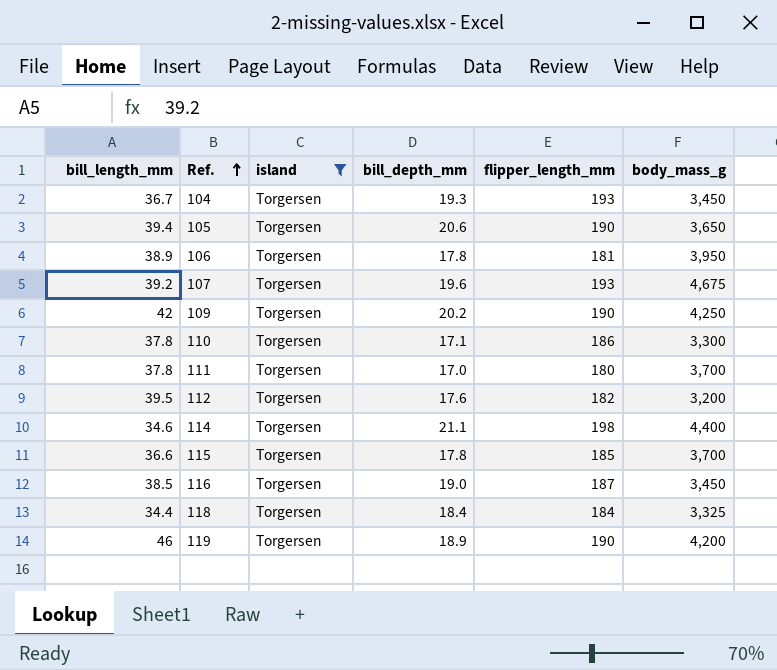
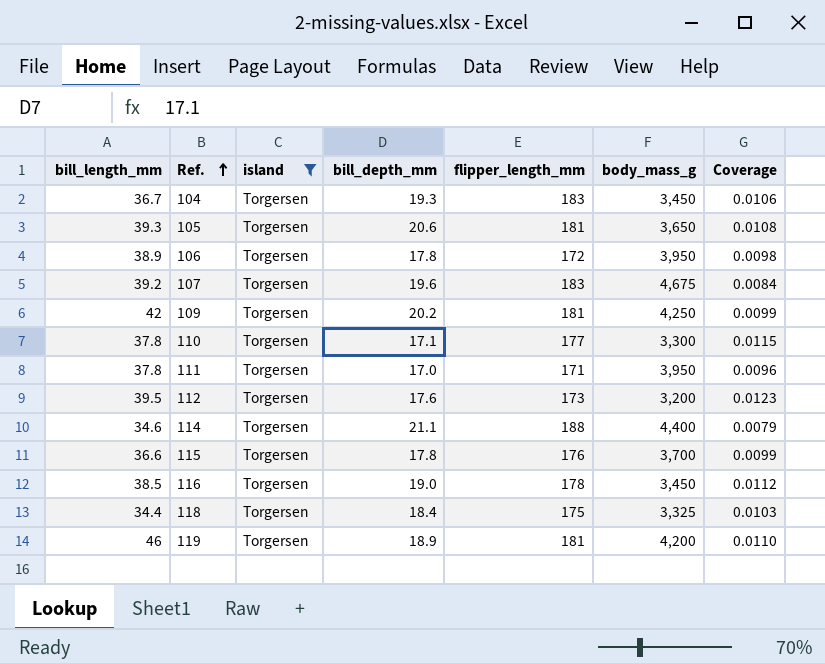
column Coverage | formula: none -> [bill_length_mm] / [body_mass_g]
104 | flipper_length_mm: 193 -> 183
105 | bill_length_mm: 39.4 -> 39.3
105 | flipper_length_mm: 190 -> 181
106 | flipper_length_mm: 181 -> 172
107 | flipper_length_mm: 193 -> 183
109 | flipper_length_mm: 190 -> 181
110 | flipper_length_mm: 186 -> 177
111 | flipper_length_mm: 180 -> 171
111 | body_mass_g: 3,700 -> 3,950
112 | flipper_length_mm: 182 -> 173
114 | flipper_length_mm: 198 -> 188
115 | flipper_length_mm: 185 -> 176
116 | flipper_length_mm: 187 -> 178
118 | flipper_length_mm: 184 -> 175
119 | flipper_length_mm: 190 -> 181

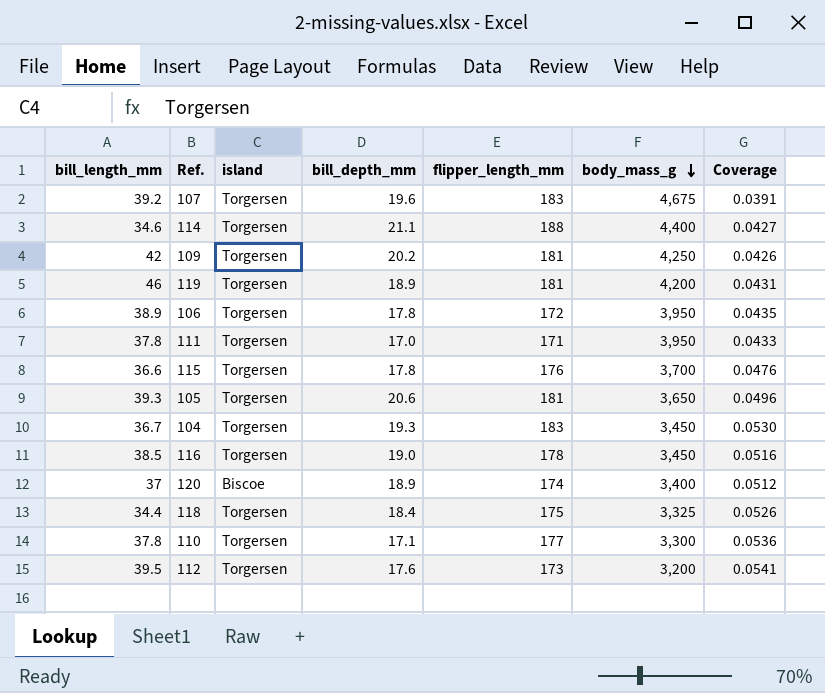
filter: island = Torgersen -> none
row order: Ref. ascending -> body_mass_g descending
column Coverage | formula: [bill_length_mm] / [body_mass_g] -> [flipper_length_mm] / [body_mass_g]

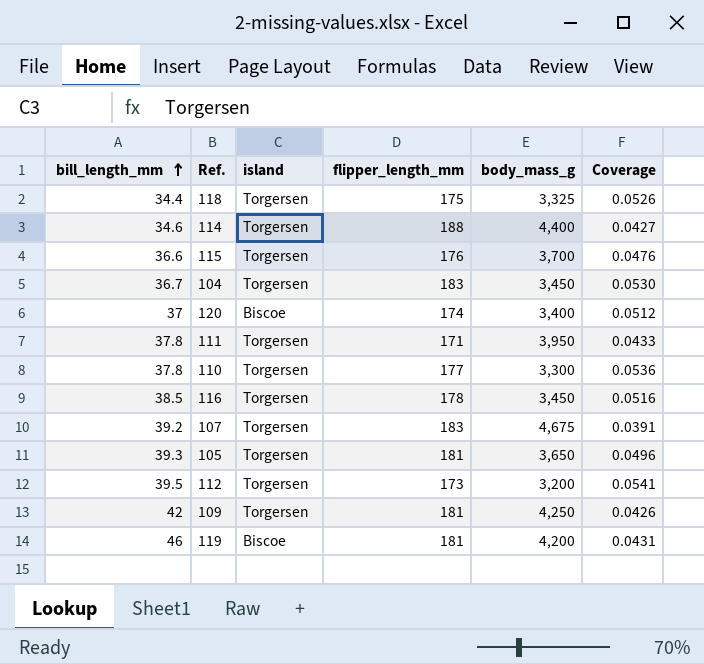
row order: body_mass_g descending -> bill_length_mm ascending
column bill_depth_mm | position: 4 -> none
row 106: 38.9 | Torgersen | 17.8 | 172 | 3,950 | 0.0435 -> none
119 | island: Torgersen -> Biscoe

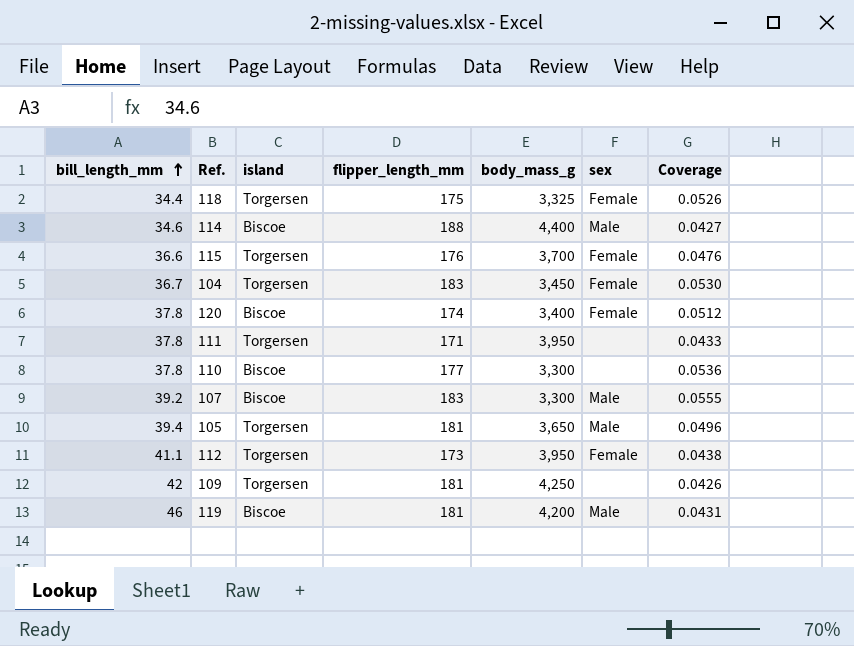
column sex | position: none -> 6
row 116: 38.5 | Torgersen | 178 | 3,450 | 0.0516 -> none
114 | island: Torgersen -> Biscoe
120 | bill_length_mm: 37 -> 37.8
110 | island: Torgersen -> Biscoe
107 | island: Torgersen -> Biscoe
107 | body_mass_g: 4,675 -> 3,300
107 | Coverage: 0.0391 -> 0.0555
105 | bill_length_mm: 39.3 -> 39.4
112 | bill_length_mm: 39.5 -> 41.1
112 | body_mass_g: 3,200 -> 3,950
112 | Coverage: 0.0541 -> 0.0438

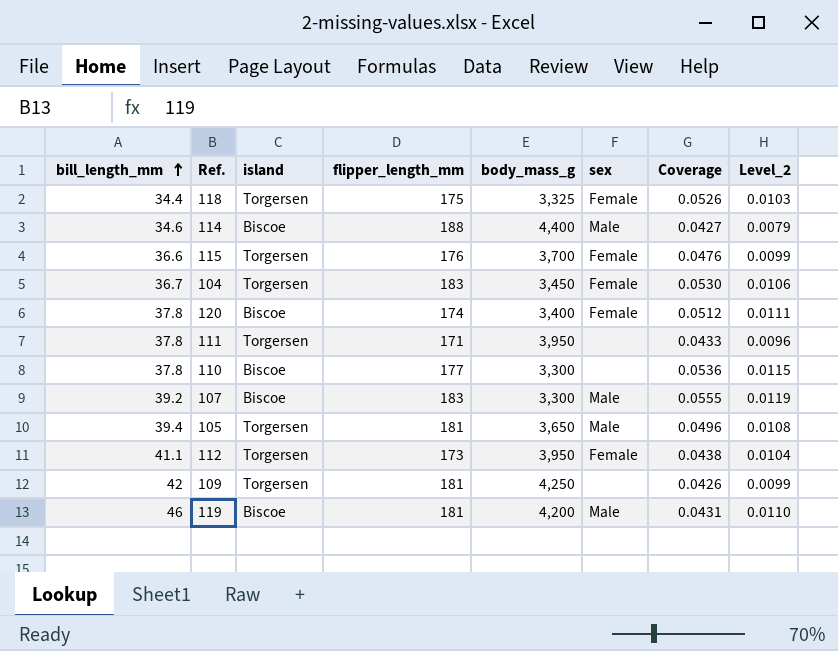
column Level_2 | formula: none -> [bill_length_mm] / [body_mass_g]

